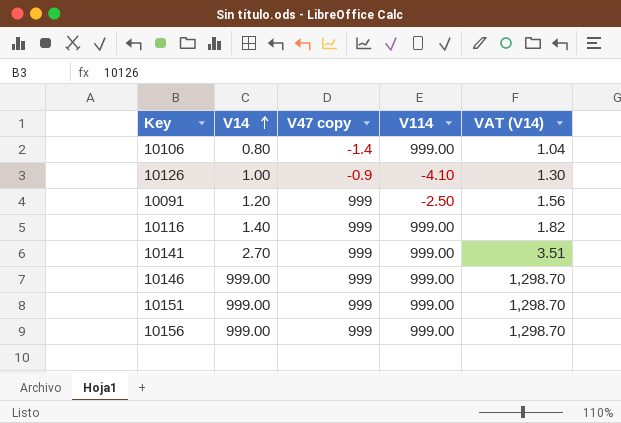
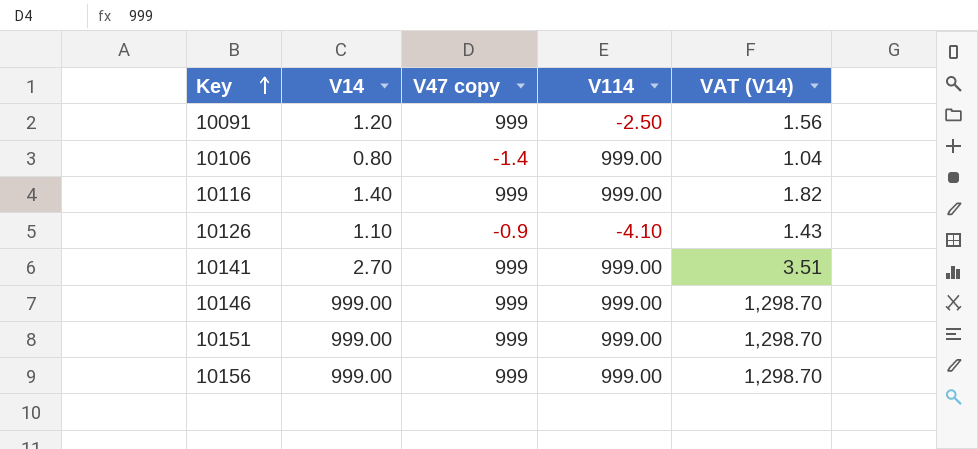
row order: V14 ascending -> Key ascending
10126 | V14: 1.00 -> 1.10
10126 | VAT (V14): 1.30 -> 1.43

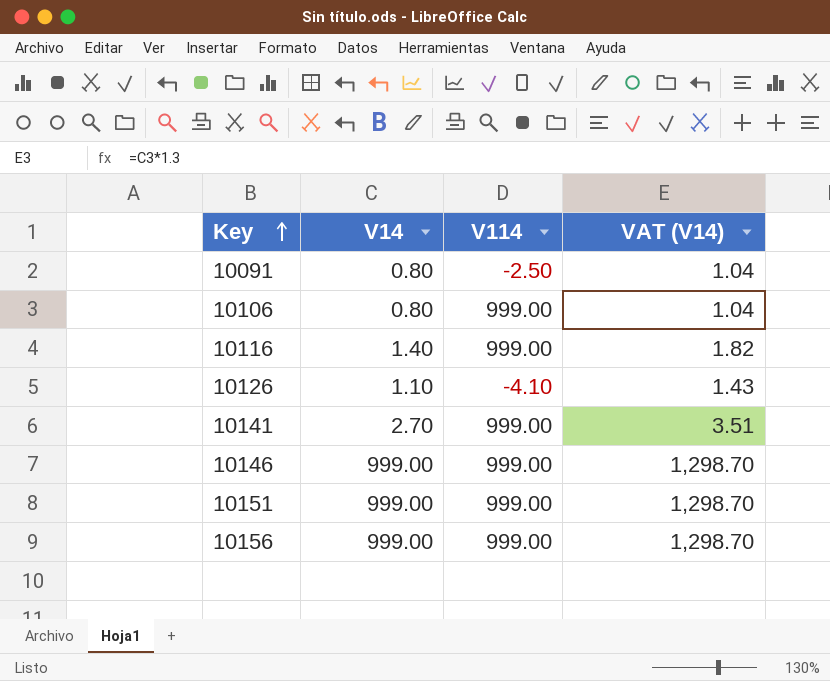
column V47 copy | position: 3 -> none
10091 | V14: 1.20 -> 0.80
10091 | VAT (V14): 1.56 -> 1.04

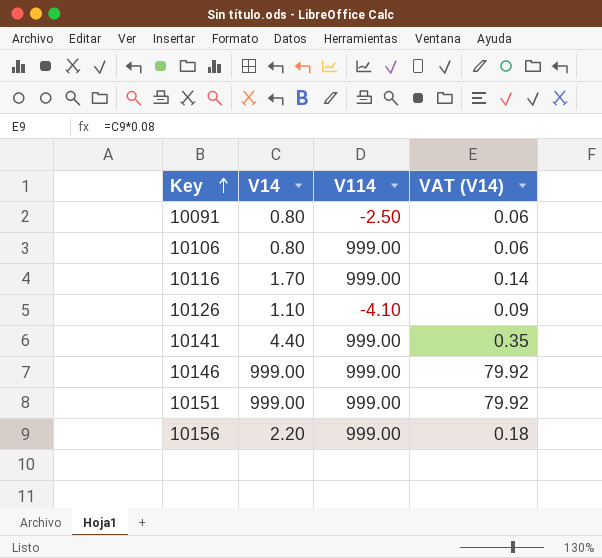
column VAT (V14) | formula: [V14] * 1.3 -> [V14] * 0.08
10116 | V14: 1.40 -> 1.70
10141 | V14: 2.70 -> 4.40
10156 | V14: 999.00 -> 2.20

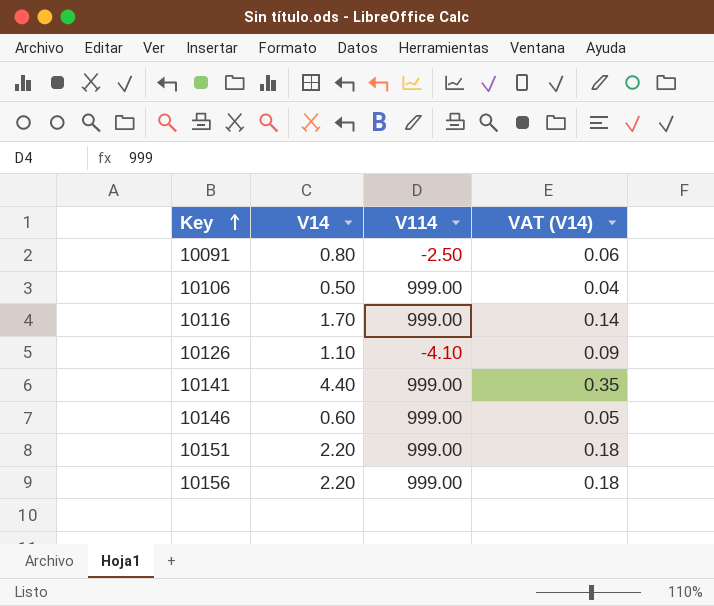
10106 | V14: 0.80 -> 0.50
10106 | VAT (V14): 0.06 -> 0.04
10146 | V14: 999.00 -> 0.60
10146 | VAT (V14): 79.92 -> 0.05
10151 | V14: 999.00 -> 2.20
10151 | VAT (V14): 79.92 -> 0.18

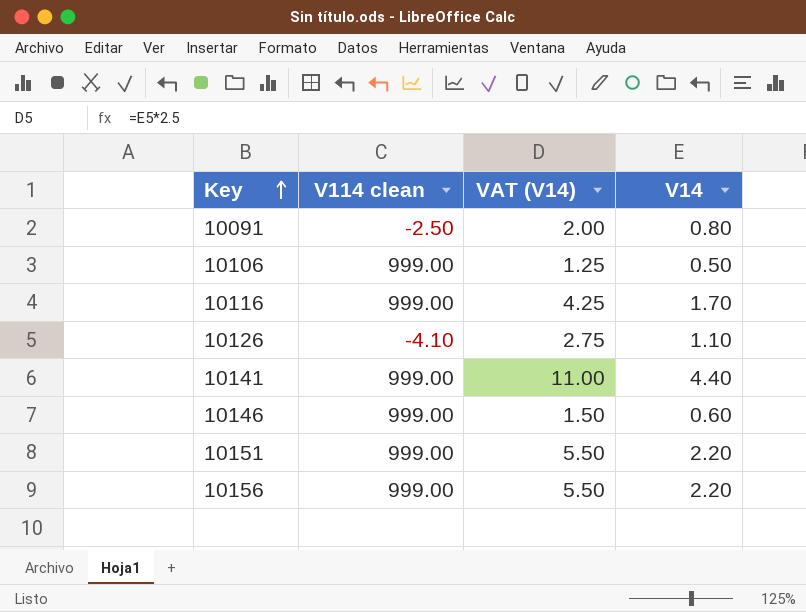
column name: V114 -> V114 clean
column VAT (V14) | formula: [V14] * 0.08 -> [V14] * 2.5
column V14 | position: 2 -> 4

